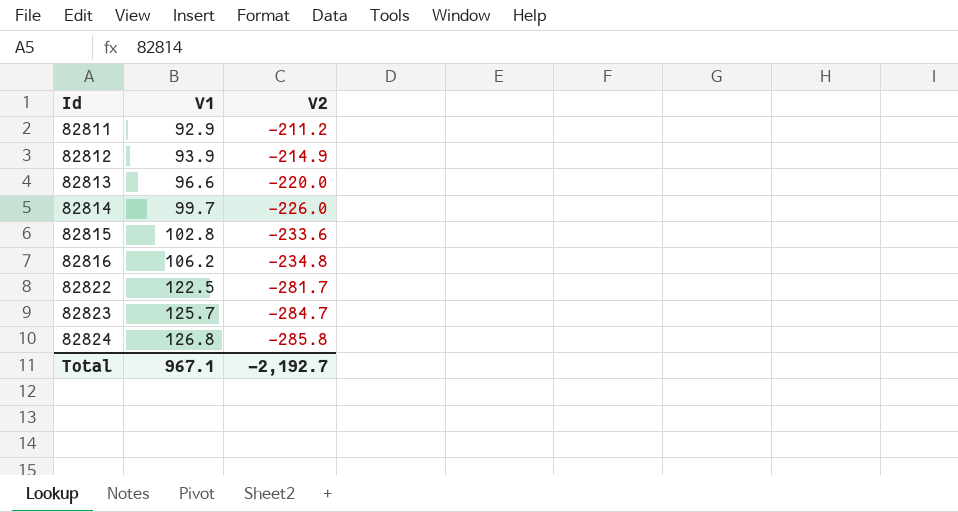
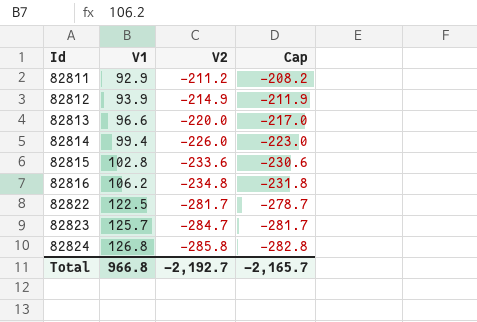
column Cap | formula: none -> [V2] + 3
82814 | V1: 99.7 -> 99.4
Total | V1: 967.1 -> 966.8

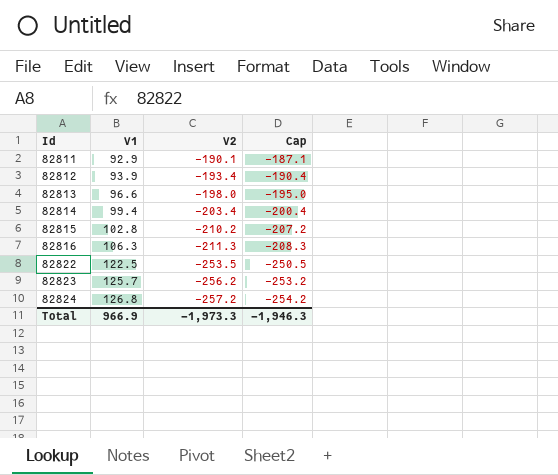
82811 | V2: -211.2 -> -190.1
82811 | Cap: -208.2 -> -187.1
82812 | V2: -214.9 -> -193.4
82812 | Cap: -211.9 -> -190.4
82813 | V2: -220.0 -> -198.0
82813 | Cap: -217.0 -> -195.0
82814 | V2: -226.0 -> -203.4
82814 | Cap: -223.0 -> -200.4
82815 | V2: -233.6 -> -210.2
82815 | Cap: -230.6 -> -207.2
82816 | V1: 106.2 -> 106.3
82816 | V2: -234.8 -> -211.3
82816 | Cap: -231.8 -> -208.3
82822 | V2: -281.7 -> -253.5
82822 | Cap: -278.7 -> -250.5
82823 | V2: -284.7 -> -256.2
82823 | Cap: -281.7 -> -253.2
82824 | V2: -285.8 -> -257.2
82824 | Cap: -282.8 -> -254.2
Total | V1: 966.8 -> 966.9
Total | V2: -2,192.7 -> -1,973.3
Total | Cap: -2,165.7 -> -1,946.3

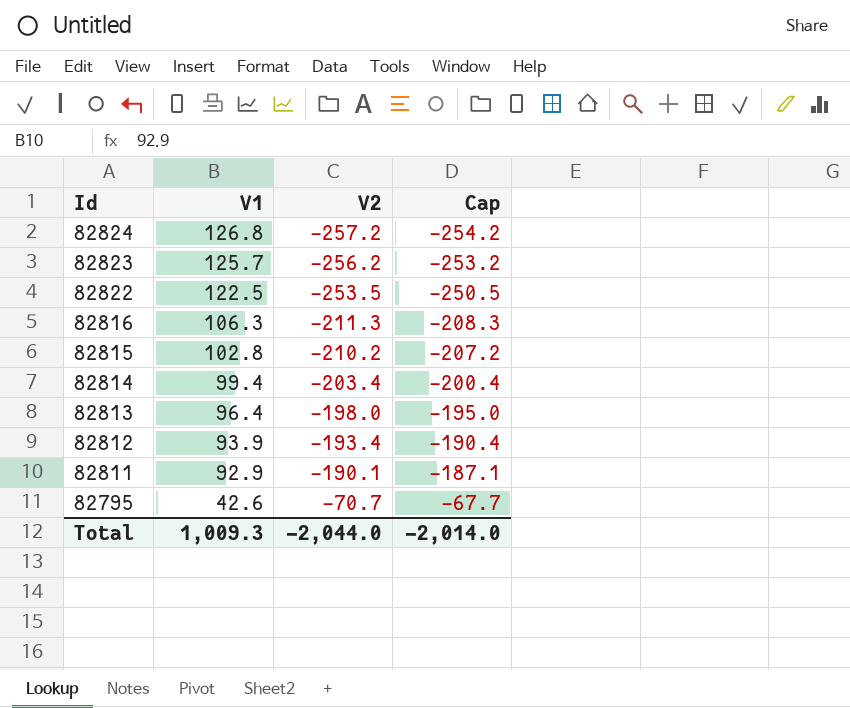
row order: Id ascending -> Id descending
82813 | V1: 96.6 -> 96.4
row 82795: none -> 42.6 | -70.7 | -67.7
Total | V1: 966.9 -> 1,009.3
Total | V2: -1,973.3 -> -2,044.0
Total | Cap: -1,946.3 -> -2,014.0

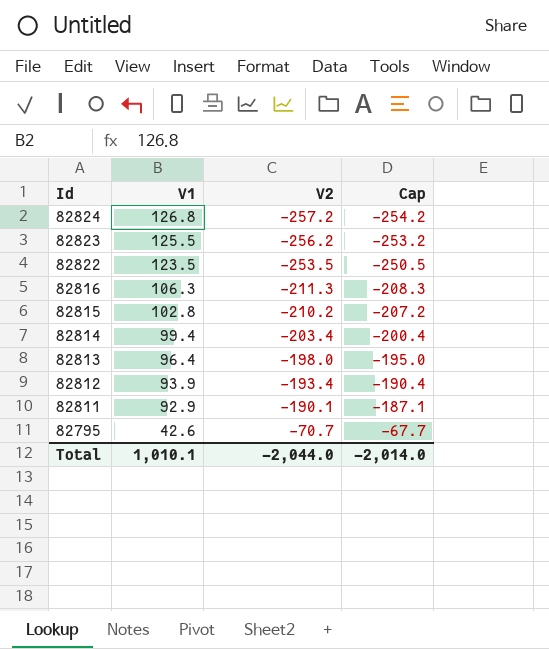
82823 | V1: 125.7 -> 125.5
82822 | V1: 122.5 -> 123.5
Total | V1: 1,009.3 -> 1,010.1

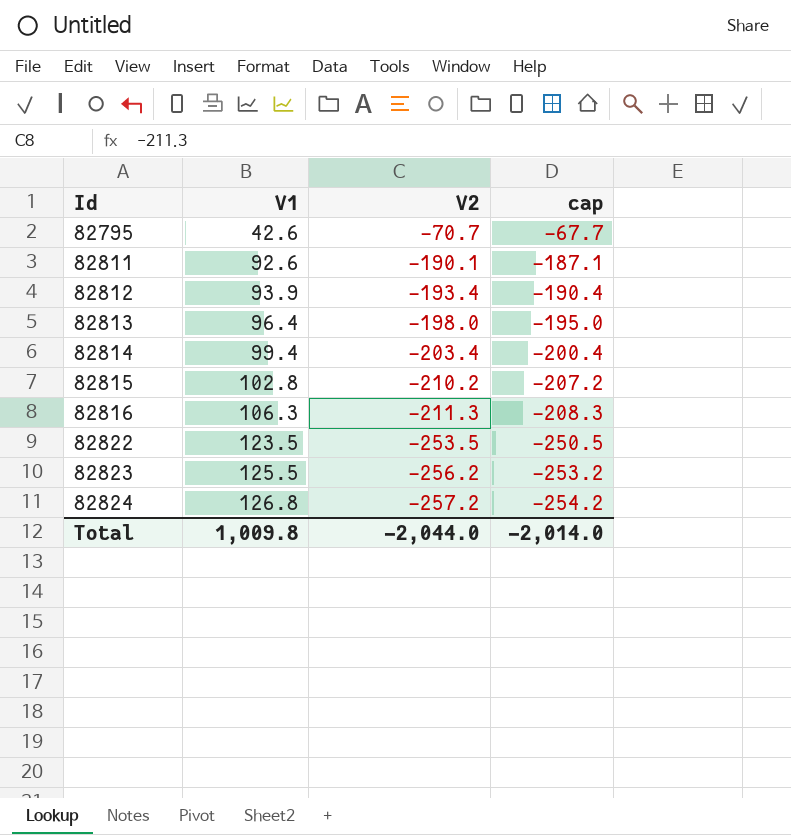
row order: Id descending -> Id ascending
column name: Cap -> cap
82811 | V1: 92.9 -> 92.6
Total | V1: 1,010.1 -> 1,009.8

